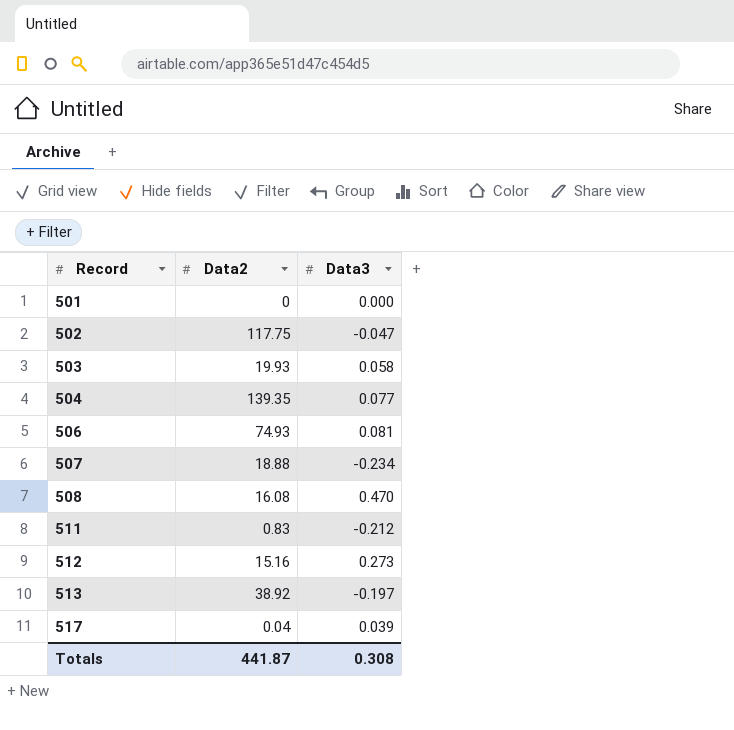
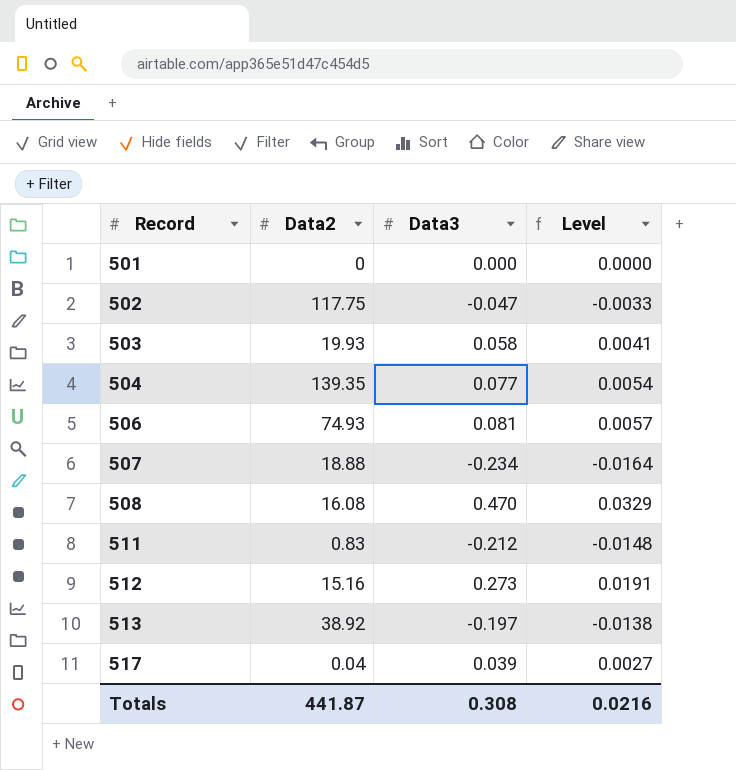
column Level | formula: none -> [Data3] * 0.07

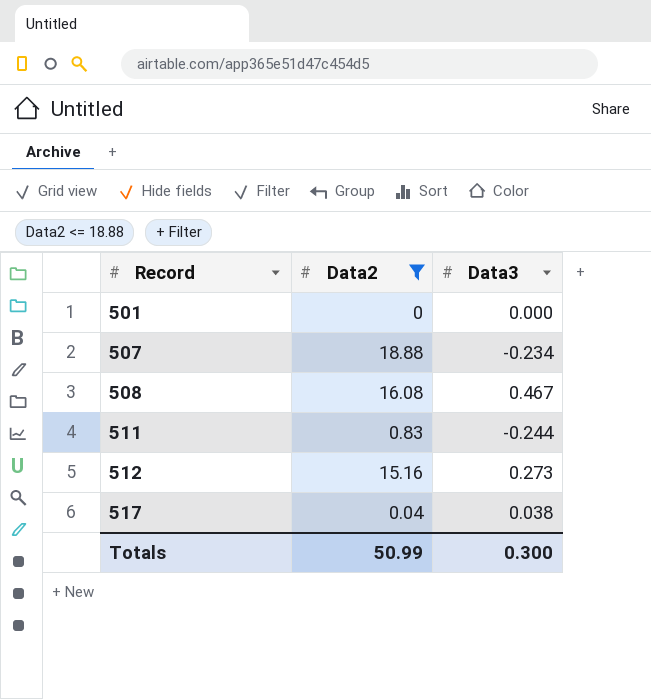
filter: none -> Data2 <= 18.88
column Level | formula: [Data3] * 0.07 -> none
508 | Data3: 0.470 -> 0.467
511 | Data3: -0.212 -> -0.244
517 | Data3: 0.039 -> 0.038
Totals | Data2: 441.87 -> 50.99
Totals | Data3: 0.308 -> 0.300

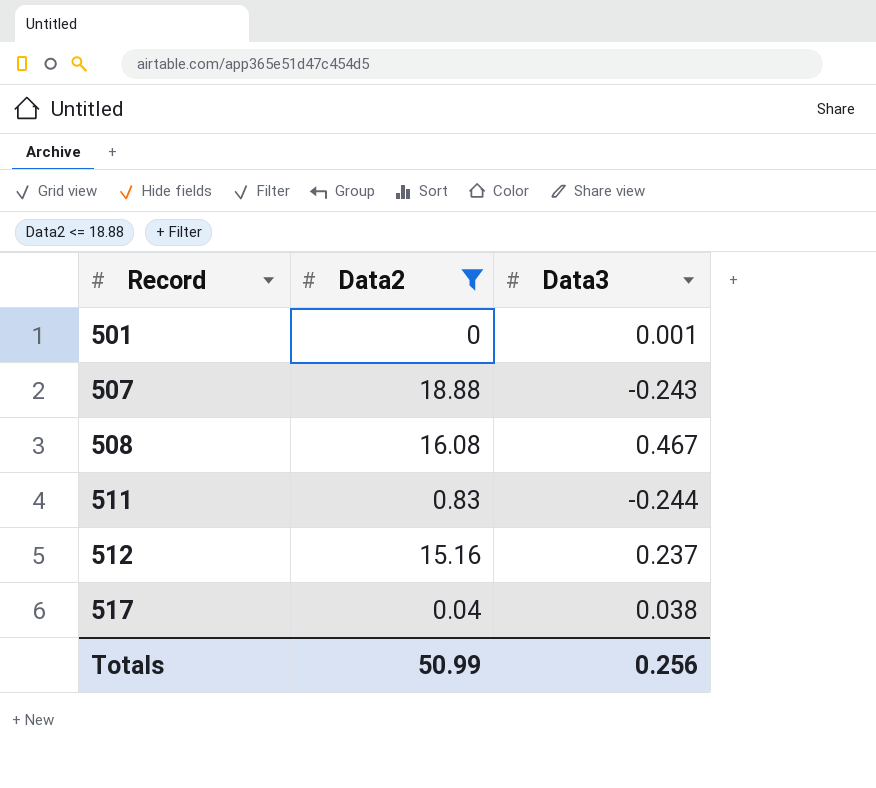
501 | Data3: 0.000 -> 0.001
507 | Data3: -0.234 -> -0.243
512 | Data3: 0.273 -> 0.237
Totals | Data3: 0.300 -> 0.256

